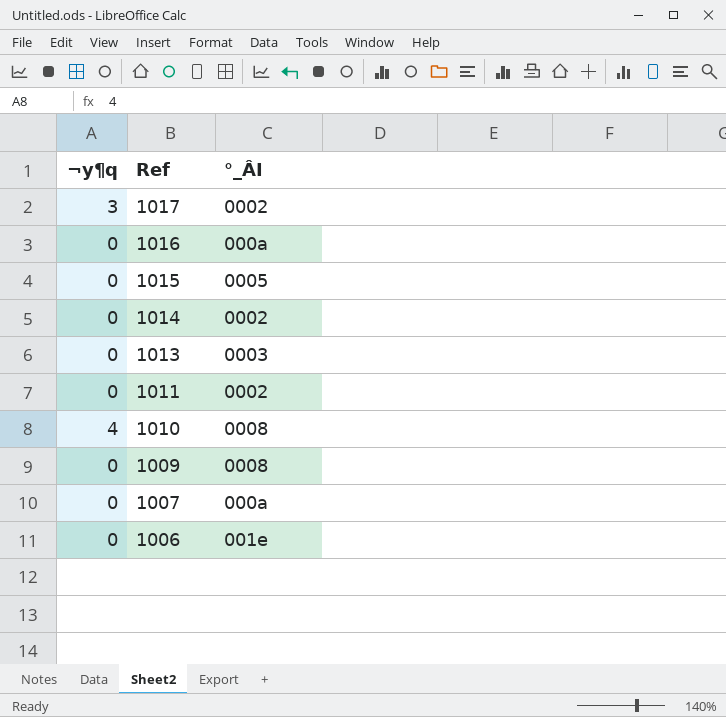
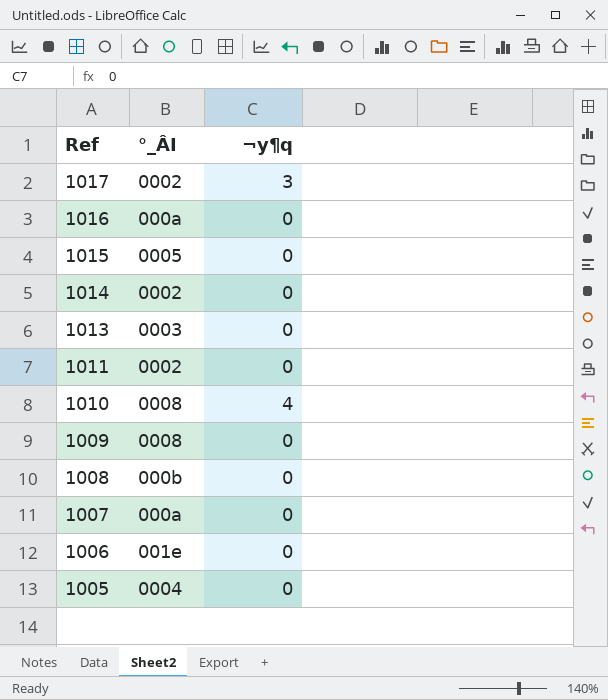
column ¬y¶q | position: 1 -> 3
row 1008: none -> 000b | 0
row 1005: none -> 0004 | 0

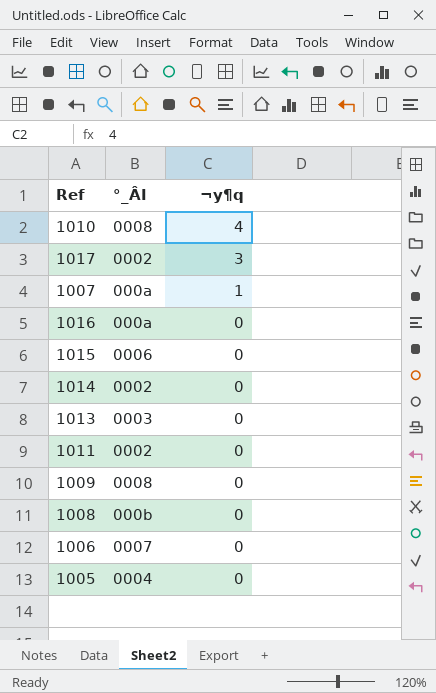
row order: Ref descending -> ¬y¶q descending
1007 | ¬y¶q: 0 -> 1
1015 | °_ÂI: 0005 -> 0006
1006 | °_ÂI: 001e -> 0007

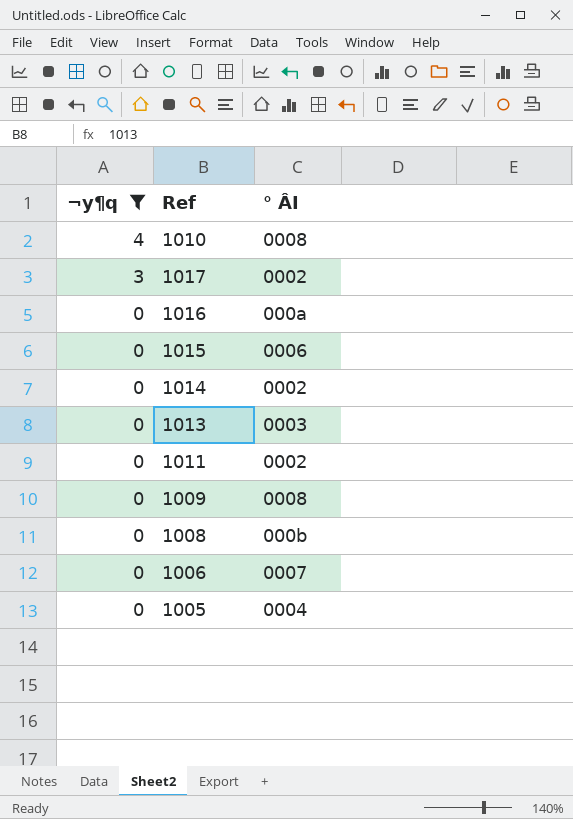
filter: none -> ¬y¶q != 1
column ¬y¶q | position: 3 -> 1
column name: °_ÂI -> ° ÂI

